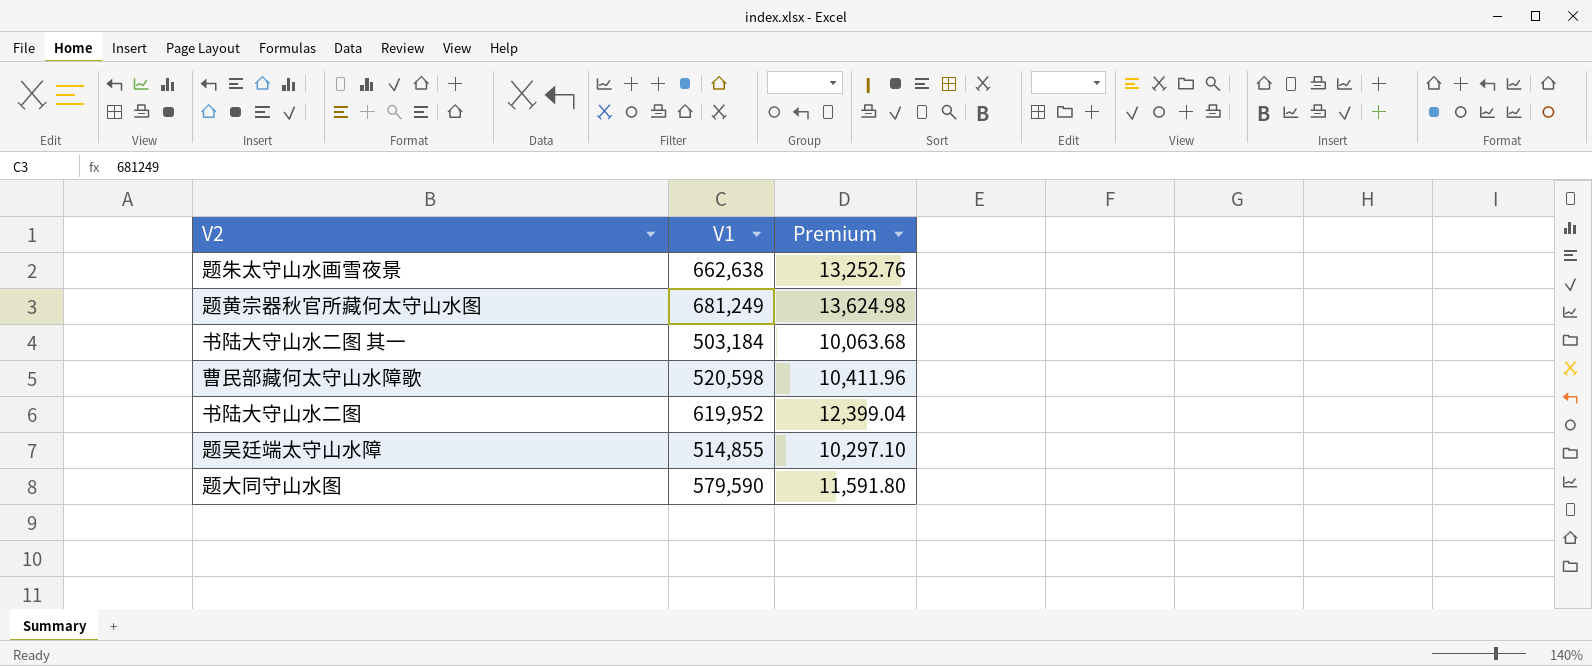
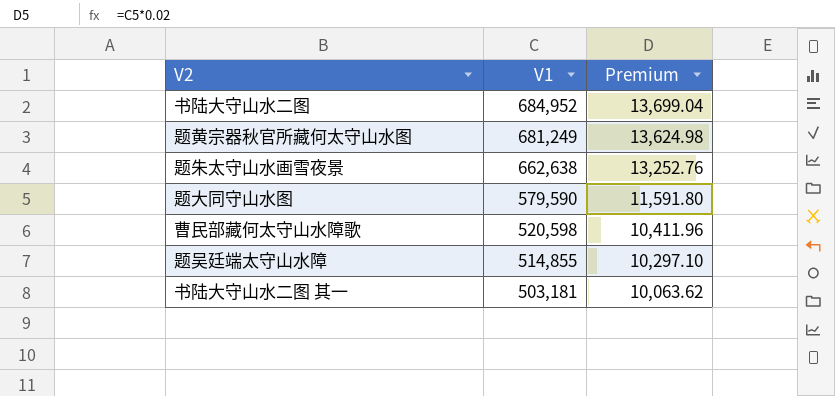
row order: none -> V1 descending
书陆大守山水二图 | V1: 619,952 -> 684,952
书陆大守山水二图 | Premium: 12,399.04 -> 13,699.04
书陆大守山水二图 其一 | V1: 503,184 -> 503,181
书陆大守山水二图 其一 | Premium: 10,063.68 -> 10,063.62

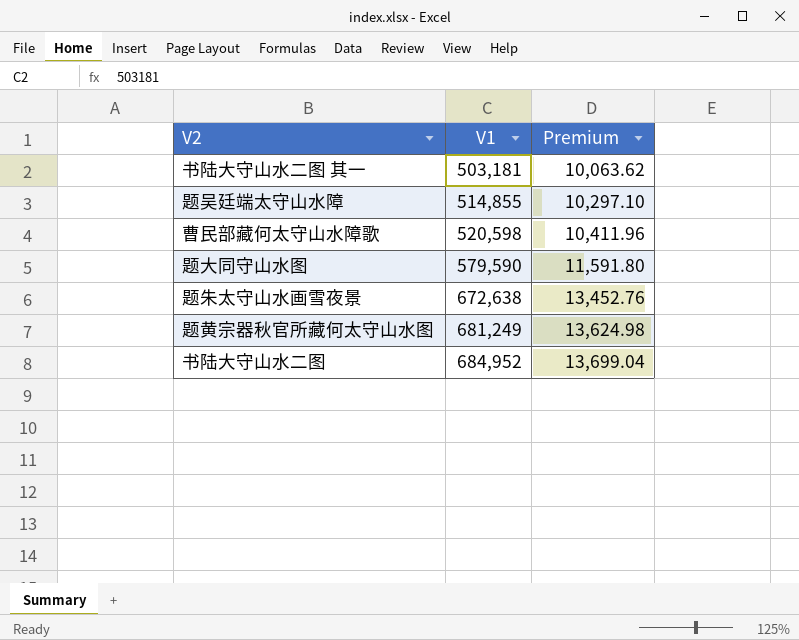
row order: V1 descending -> V1 ascending
题朱太守山水画雪夜景 | V1: 662,638 -> 672,638
题朱太守山水画雪夜景 | Premium: 13,252.76 -> 13,452.76

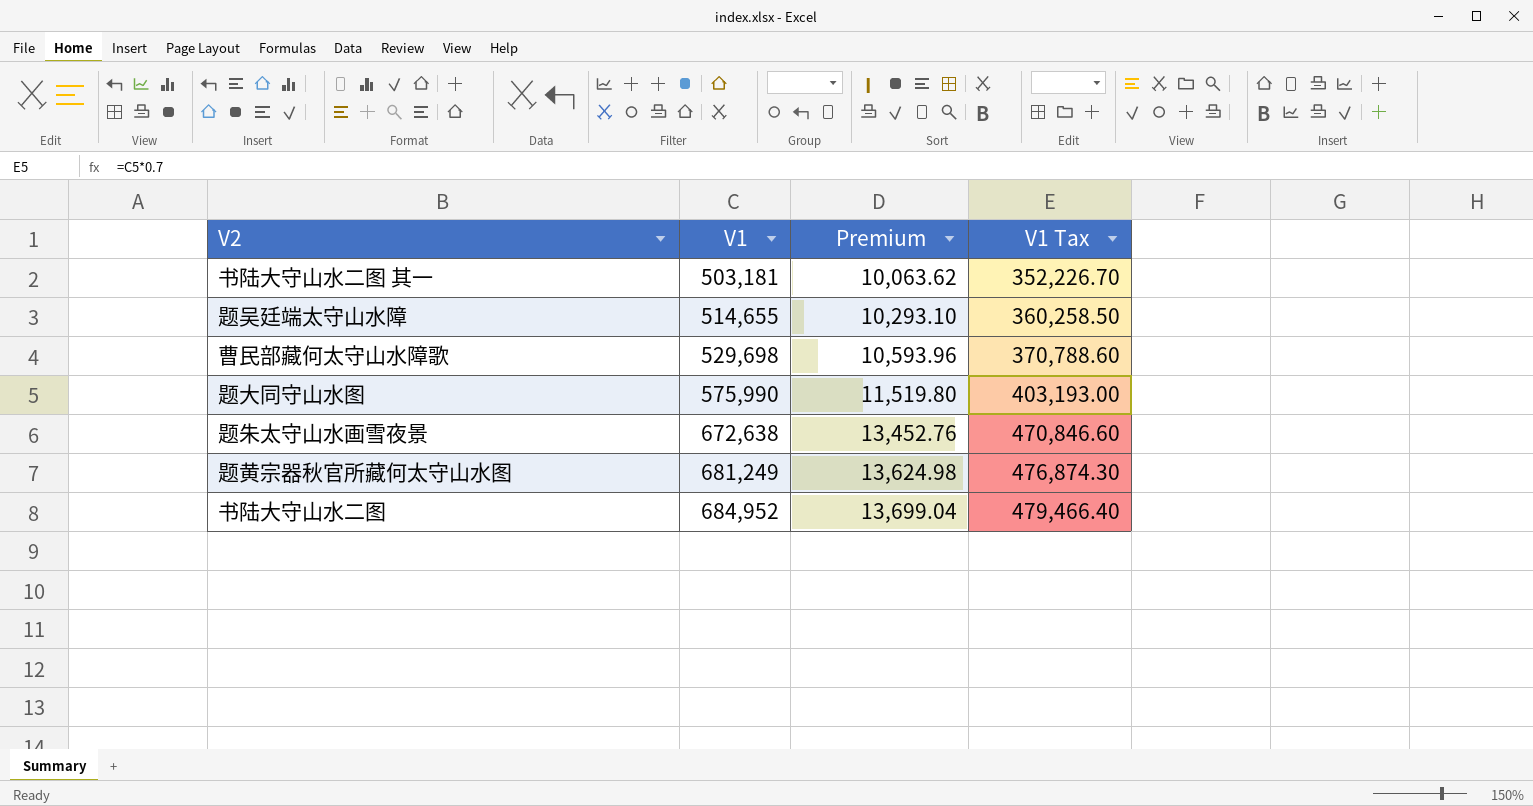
column V1 Tax | formula: none -> [V1] * 0.7
题吴廷端太守山水障 | V1: 514,855 -> 514,655
题吴廷端太守山水障 | Premium: 10,297.10 -> 10,293.10
曹民部藏何太守山水障歌 | V1: 520,598 -> 529,698
曹民部藏何太守山水障歌 | Premium: 10,411.96 -> 10,593.96
题大同守山水图 | V1: 579,590 -> 575,990
题大同守山水图 | Premium: 11,591.80 -> 11,519.80

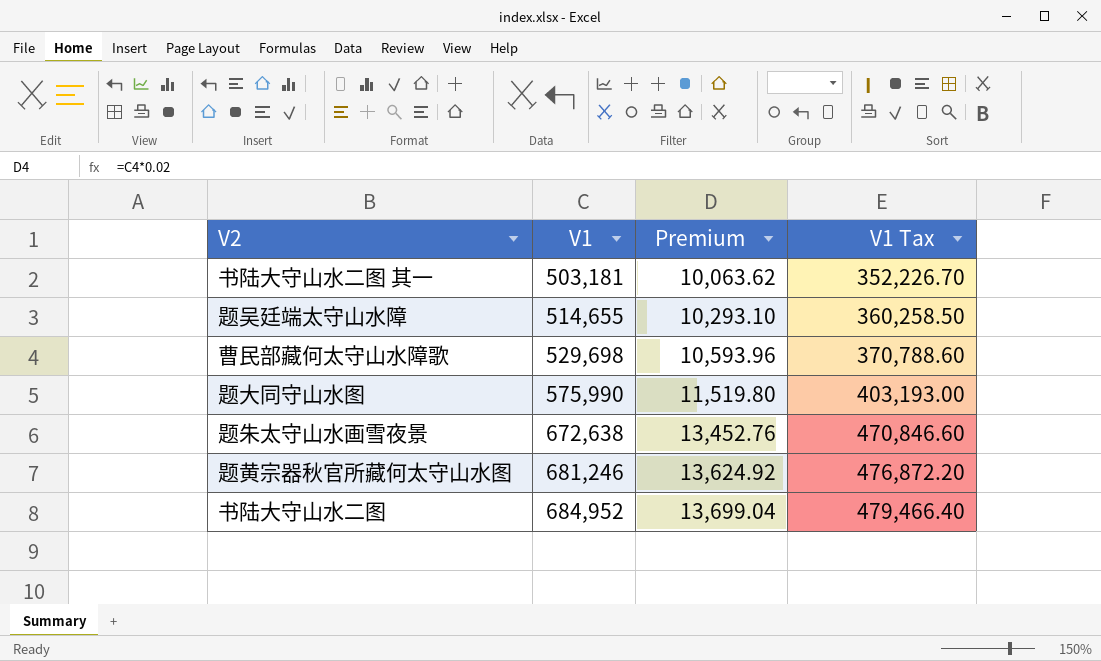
题黄宗器秋官所藏何太守山水图 | V1: 681,249 -> 681,246
题黄宗器秋官所藏何太守山水图 | Premium: 13,624.98 -> 13,624.92
题黄宗器秋官所藏何太守山水图 | V1 Tax: 476,874.30 -> 476,872.20

